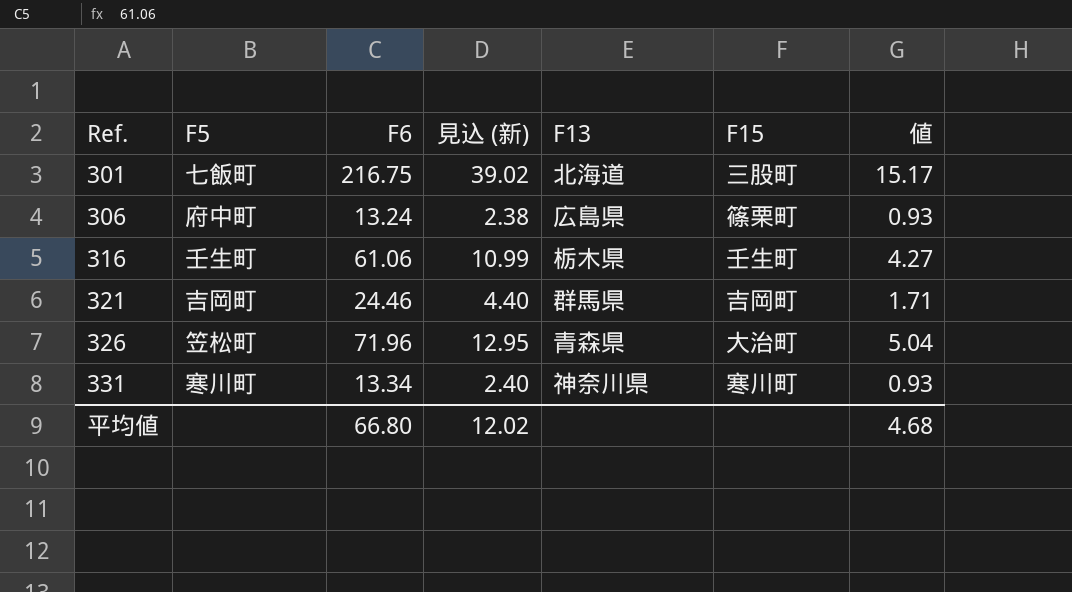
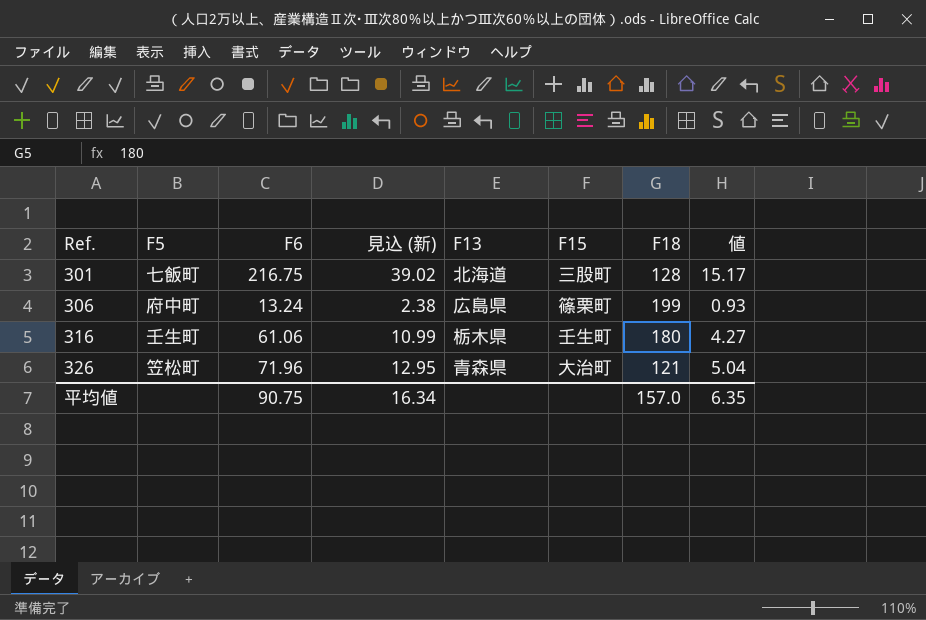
column F18 | position: none -> 7
row 321: 吉岡町 | 24.46 | 4.40 | 群馬県 | 吉岡町 | 1.71 -> none
row 331: 寒川町 | 13.34 | 2.40 | 神奈川県 | 寒川町 | 0.93 -> none
平均値 | F6: 66.80 -> 90.75
平均値 | 見込 (新): 12.02 -> 16.34
平均値 | 値: 4.68 -> 6.35

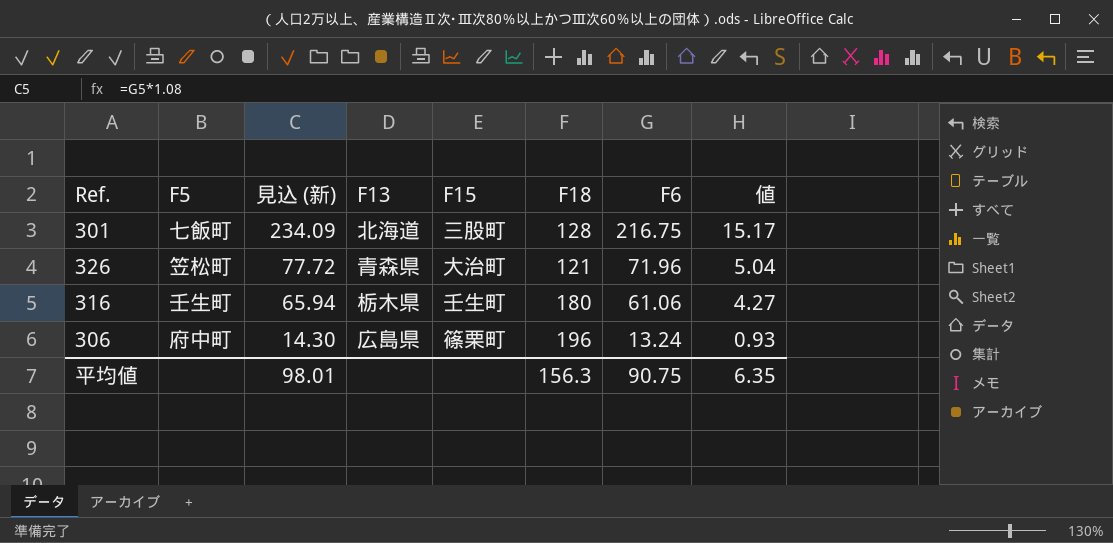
row order: Ref. ascending -> 見込 (新) descending
column 見込 (新) | formula: [F6] * 0.18 -> [F6] * 1.08
column F6 | position: 3 -> 7
306 | F18: 199 -> 196
平均値 | 見込 (新): 16.34 -> 98.01
平均値 | F18: 157.0 -> 156.3

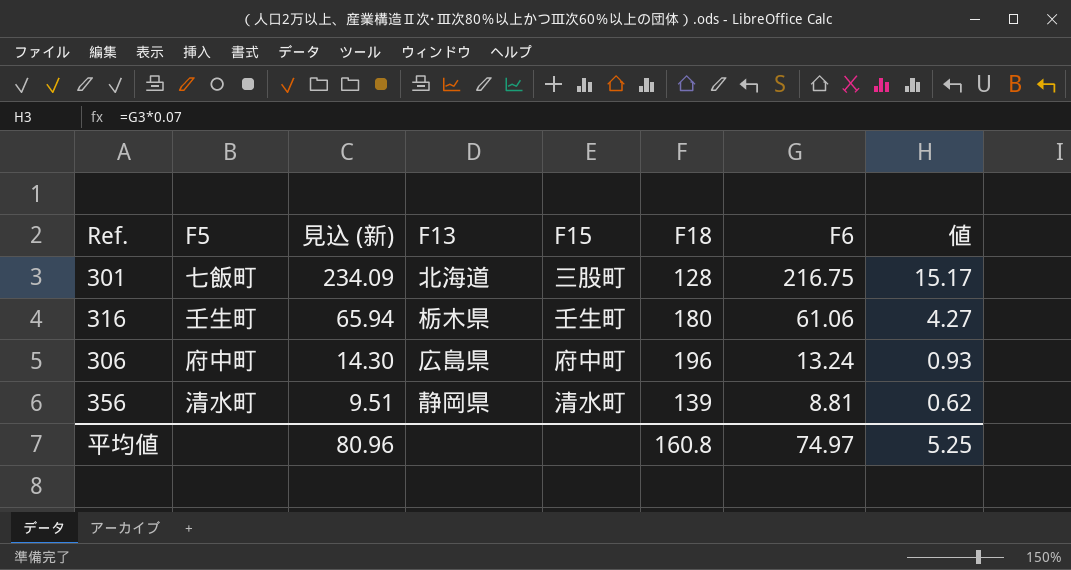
row 326: 笠松町 | 77.72 | 青森県 | 大治町 | 121 | 71.96 | 5.04 -> none
306 | F15: 篠栗町 -> 府中町
row 356: none -> 清水町 | 9.51 | 静岡県 | 清水町 | 139 | 8.81 | 0.62
平均値 | 見込 (新): 98.01 -> 80.96
平均値 | F18: 156.3 -> 160.8
平均値 | F6: 90.75 -> 74.97
平均値 | 値: 6.35 -> 5.25

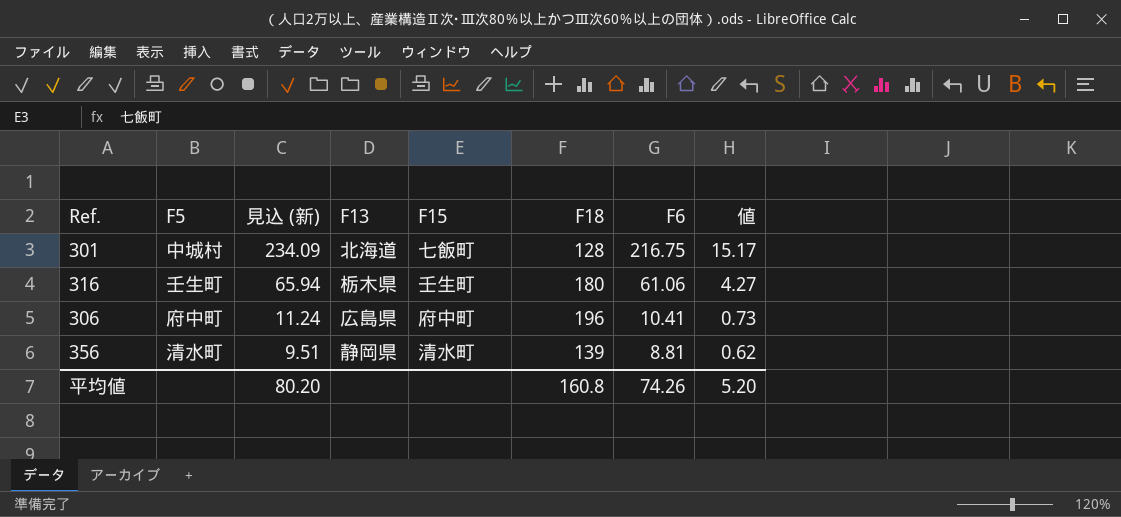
301 | F5: 七飯町 -> 中城村
301 | F15: 三股町 -> 七飯町
306 | 見込 (新): 14.30 -> 11.24
306 | F6: 13.24 -> 10.41
306 | 値: 0.93 -> 0.73
平均値 | 見込 (新): 80.96 -> 80.20
平均値 | F6: 74.97 -> 74.26
平均値 | 値: 5.25 -> 5.20

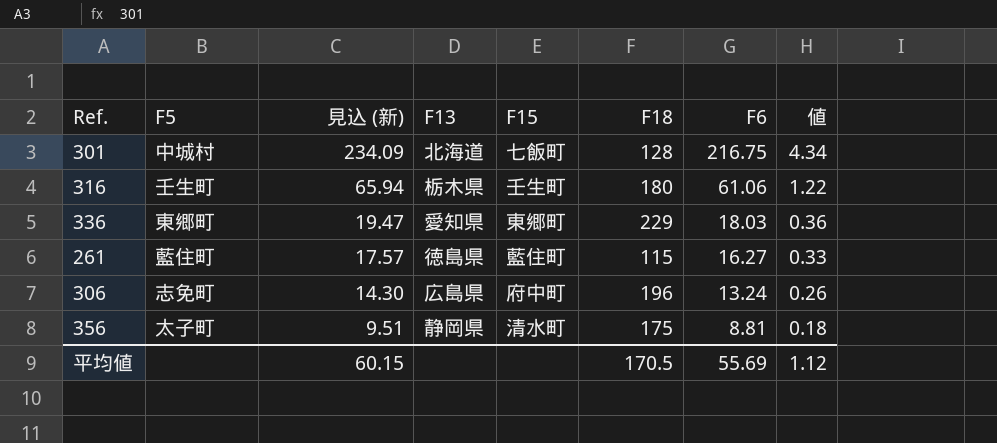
column 値 | formula: [F6] * 0.07 -> [F6] * 0.02
row 336: none -> 東郷町 | 19.47 | 愛知県 | 東郷町 | 229 | 18.03 | 0.36
row 261: none -> 藍住町 | 17.57 | 徳島県 | 藍住町 | 115 | 16.27 | 0.33
306 | F5: 府中町 -> 志免町
306 | 見込 (新): 11.24 -> 14.30
306 | F6: 10.41 -> 13.24
356 | F5: 清水町 -> 太子町
356 | F18: 139 -> 175
平均値 | 見込 (新): 80.20 -> 60.15
平均値 | F18: 160.8 -> 170.5
平均値 | F6: 74.26 -> 55.69
平均値 | 値: 5.20 -> 1.12

